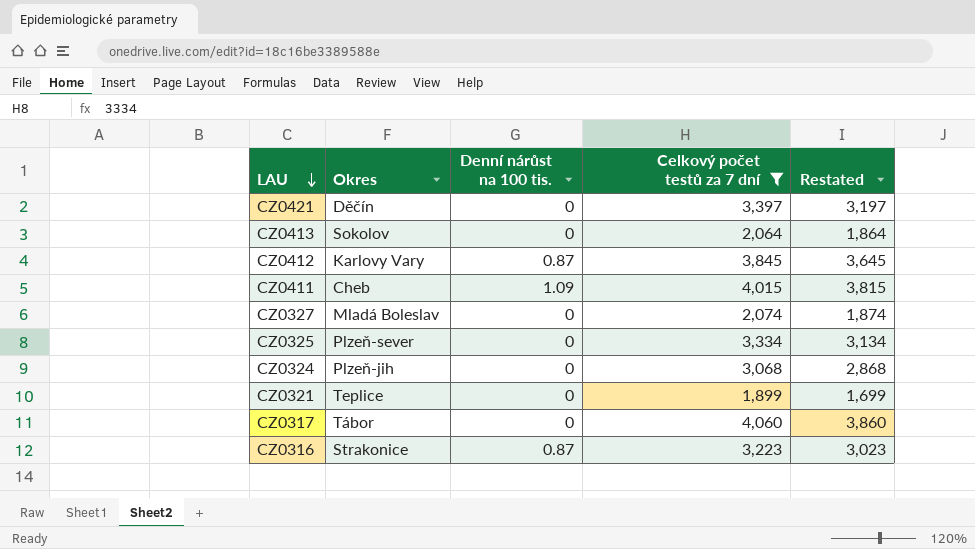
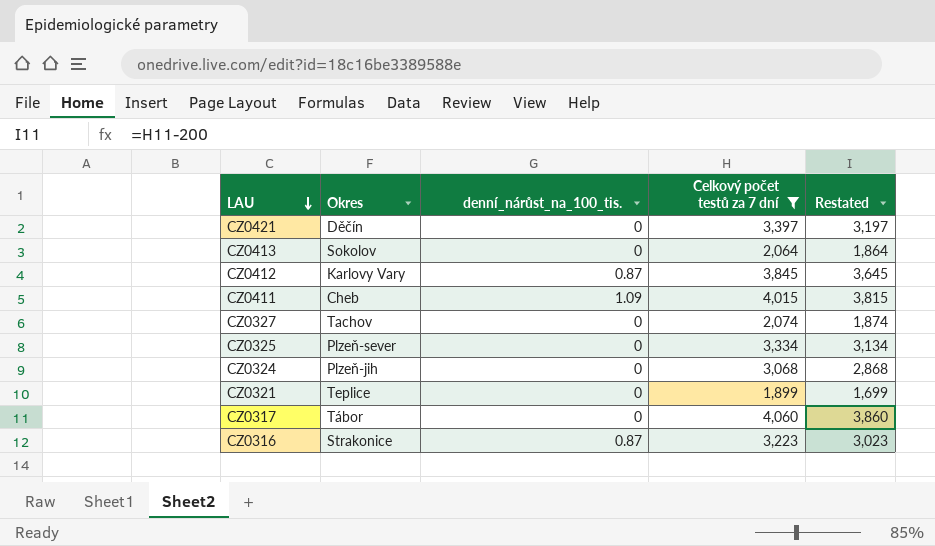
column name: Denní nárůst na 100 tis. -> denní_nárůst_na_100_tis.
CZ0327 | Okres: Mladá Boleslav -> Tachov

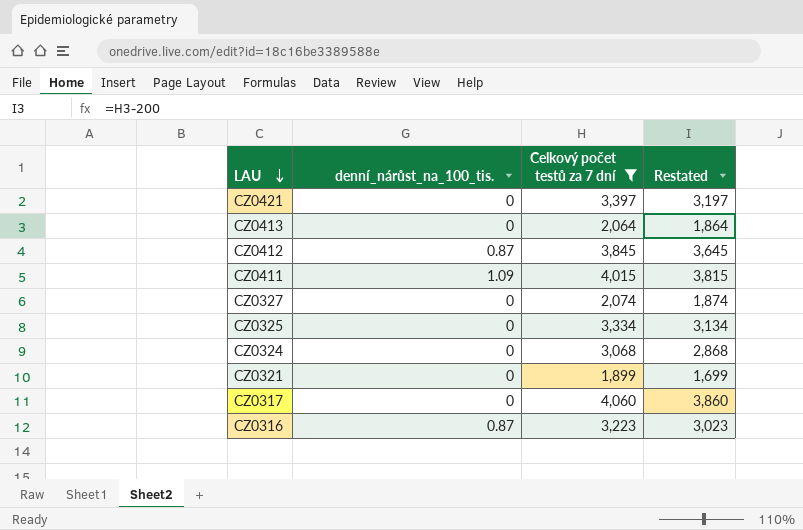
column Okres | position: 2 -> none

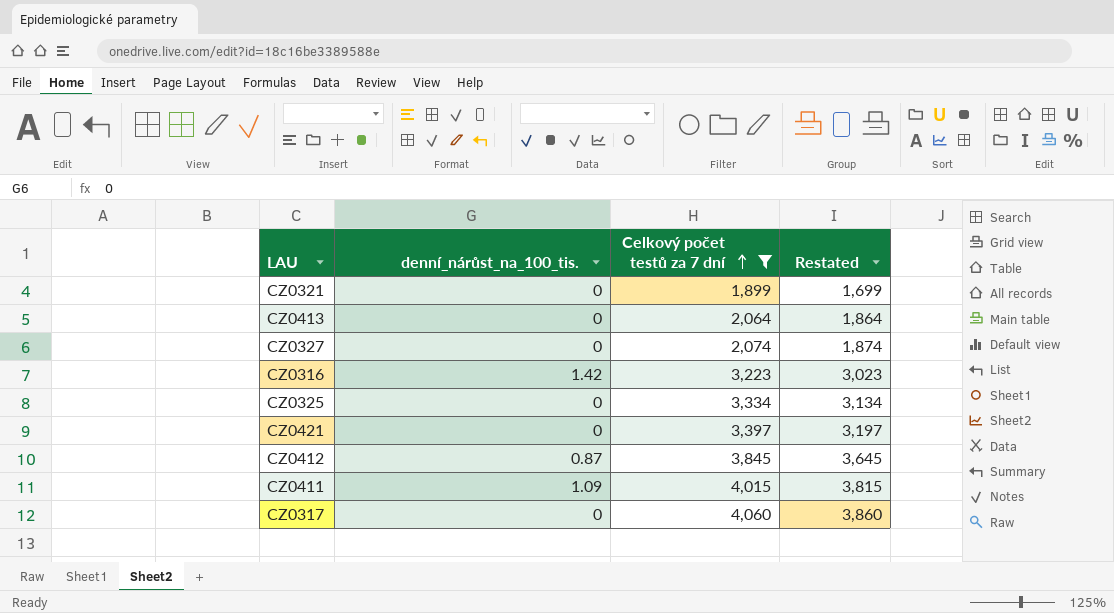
row order: LAU descending -> Celkový počet testů za 7 dní ascending
row CZ0324: 0 | 3,068 | 2,868 -> none
CZ0316 | denní_nárůst_na_100_tis.: 0.87 -> 1.42

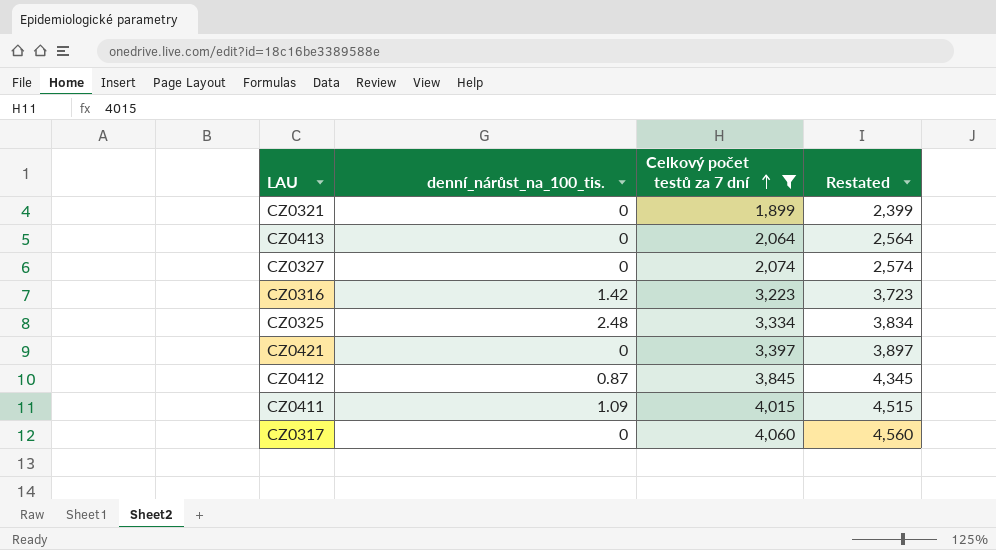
column Restated | formula: [Celkový počet testů za 7 dní] - 200 -> [Celkový počet testů za 7 dní] + 500
CZ0325 | denní_nárůst_na_100_tis.: 0 -> 2.48

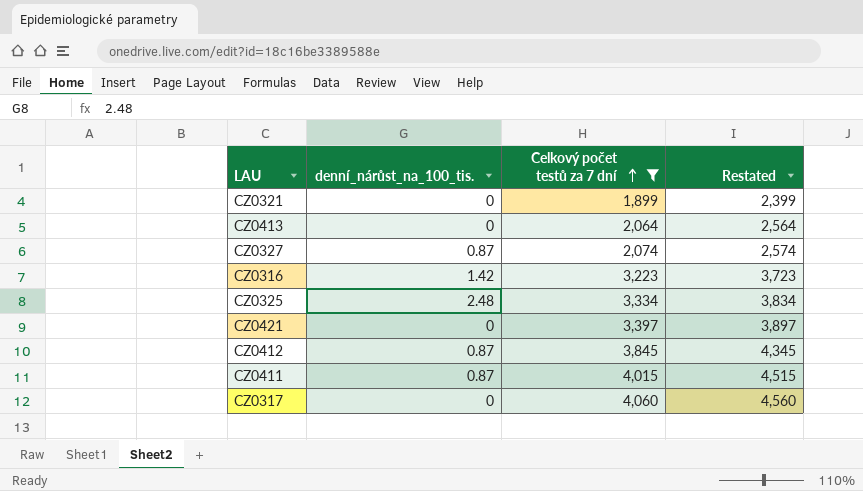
CZ0327 | denní_nárůst_na_100_tis.: 0 -> 0.87
CZ0411 | denní_nárůst_na_100_tis.: 1.09 -> 0.87

